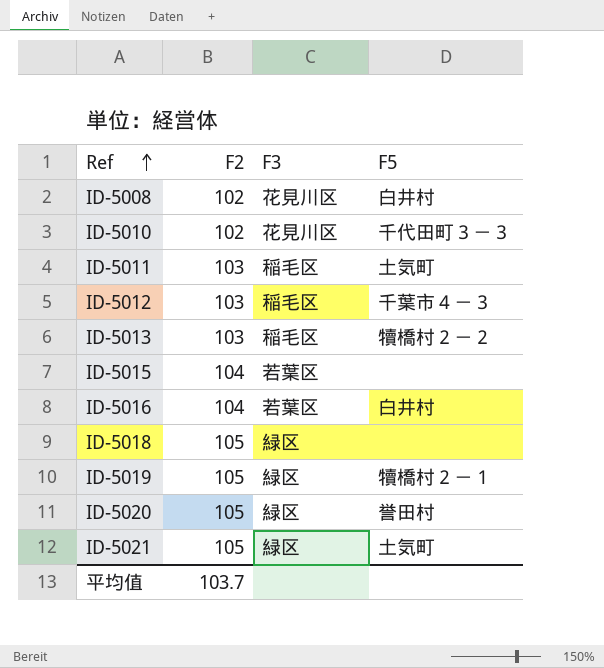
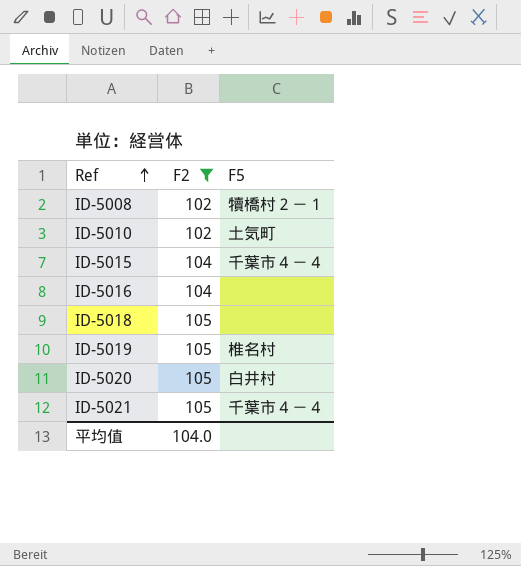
filter: none -> F2 != 103
column F3 | position: 3 -> none
ID-5008 | F5: 白井村 -> 犢橋村２－１
ID-5010 | F5: 千代田町３－３ -> 土気町
ID-5015 | F5: none -> 千葉市４－４
ID-5016 | F5: 白井村 -> none
ID-5019 | F5: 犢橋村２－１ -> 椎名村
ID-5020 | F5: 誉田村 -> 白井村
ID-5021 | F5: 土気町 -> 千葉市４－４
平均值 | F2: 103.7 -> 104.0

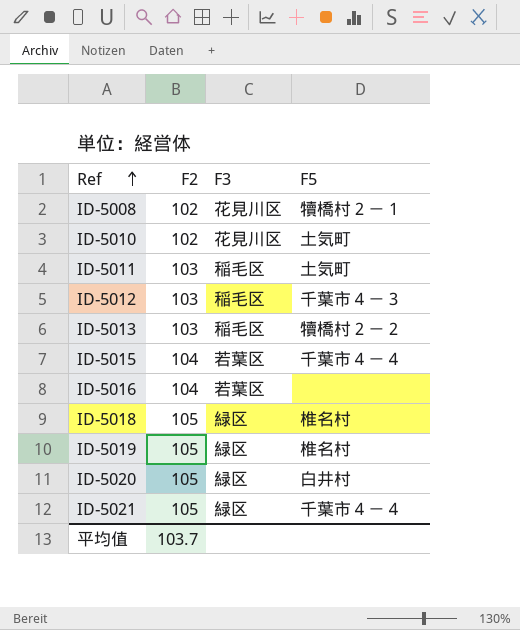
filter: F2 != 103 -> none
column F3 | position: none -> 3
ID-5018 | F5: none -> 椎名村
平均值 | F2: 104.0 -> 103.7

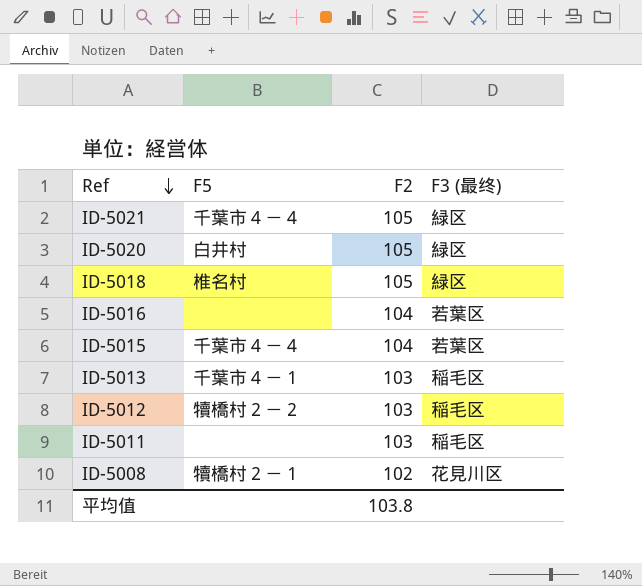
row order: Ref ascending -> Ref descending
column F5 | position: 4 -> 2
column name: F3 -> F3 (最终)
row ID-5010: 102 | 花見川区 | 土気町 -> none
row ID-5019: 105 | 緑区 | 椎名村 -> none
ID-5013 | F5: 犢橋村２－２ -> 千葉市４－１
ID-5012 | F5: 千葉市４－３ -> 犢橋村２－２
ID-5011 | F5: 土気町 -> none
平均值 | F2: 103.7 -> 103.8

